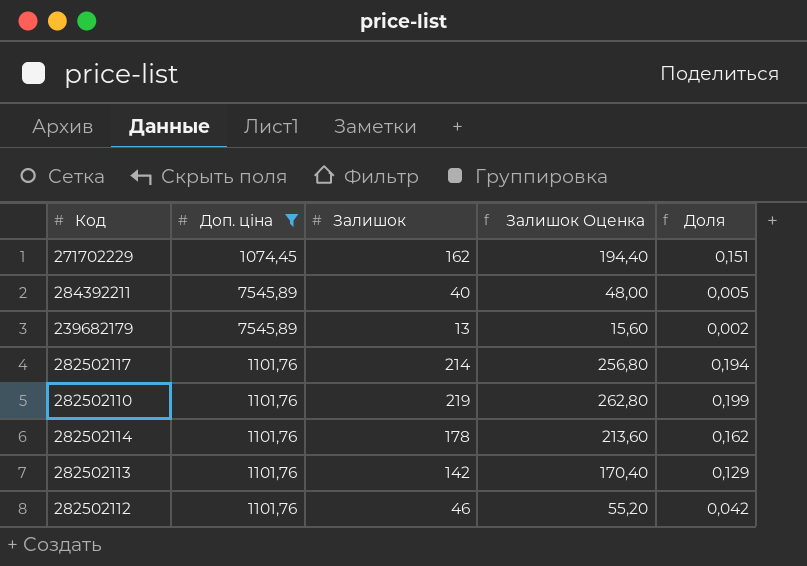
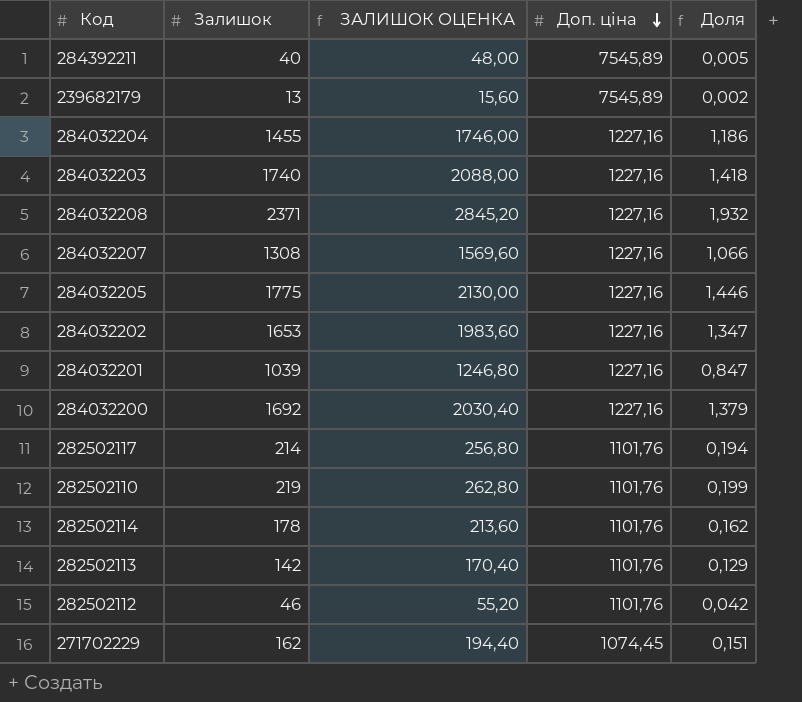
filter: Доп. ціна != 1227,16 -> none
row order: none -> Доп. ціна descending
column name: Залишок Оценка -> ЗАЛИШОК ОЦЕНКА
column Доп. ціна | position: 2 -> 4

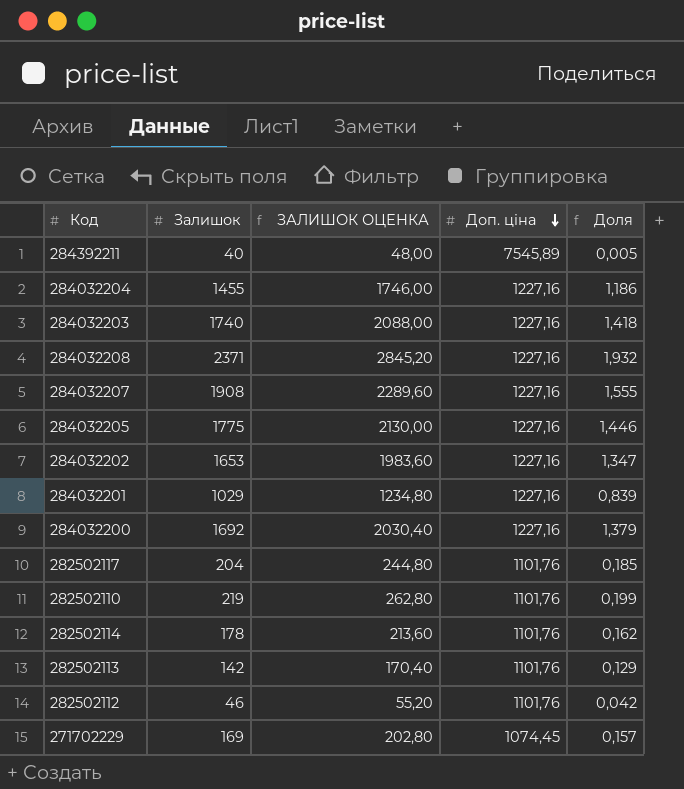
row 239682179: 13 | 15,60 | 7545,89 | 0,002 -> none
284032207 | Залишок: 1308 -> 1908
284032207 | ЗАЛИШОК ОЦЕНКА: 1569,60 -> 2289,60
284032207 | Доля: 1,066 -> 1,555
284032201 | Залишок: 1039 -> 1029
284032201 | ЗАЛИШОК ОЦЕНКА: 1246,80 -> 1234,80
284032201 | Доля: 0,847 -> 0,839
282502117 | Залишок: 214 -> 204
282502117 | ЗАЛИШОК ОЦЕНКА: 256,80 -> 244,80
282502117 | Доля: 0,194 -> 0,185
271702229 | Залишок: 162 -> 169
271702229 | ЗАЛИШОК ОЦЕНКА: 194,40 -> 202,80
271702229 | Доля: 0,151 -> 0,157

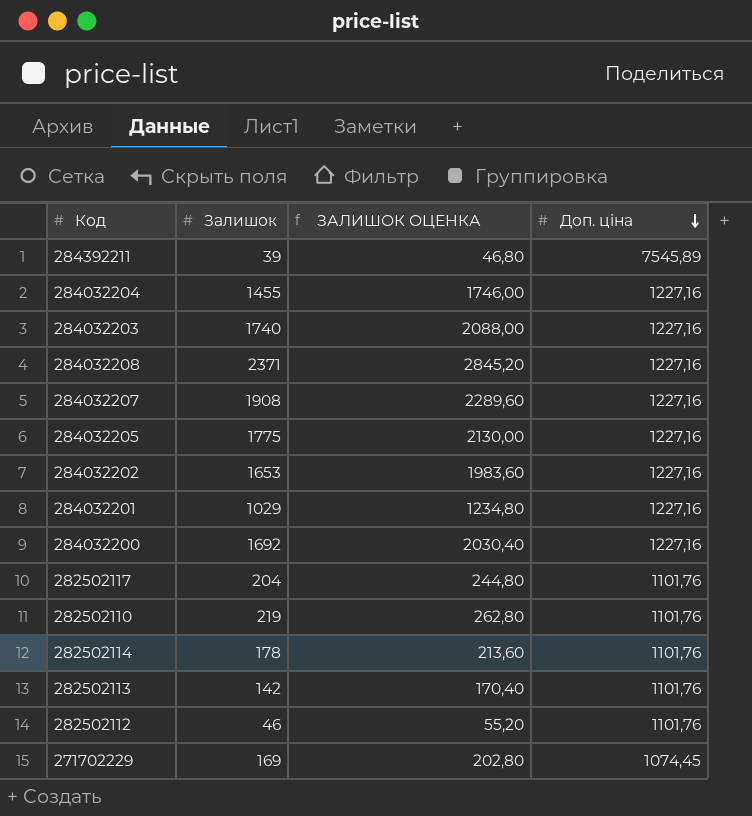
column Доля | formula: [Залишок] / [Доп. ціна] -> none
284392211 | Залишок: 40 -> 39
284392211 | ЗАЛИШОК ОЦЕНКА: 48,00 -> 46,80

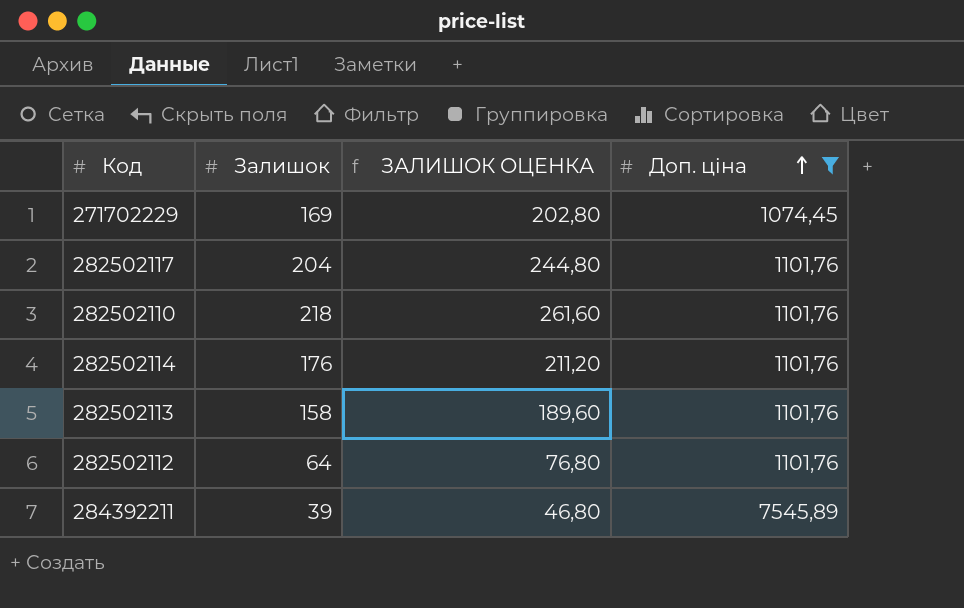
filter: none -> Доп. ціна != 1227,16
row order: Доп. ціна descending -> Доп. ціна ascending
282502110 | Залишок: 219 -> 218
282502110 | ЗАЛИШОК ОЦЕНКА: 262,80 -> 261,60
282502114 | Залишок: 178 -> 176
282502114 | ЗАЛИШОК ОЦЕНКА: 213,60 -> 211,20
282502113 | Залишок: 142 -> 158
282502113 | ЗАЛИШОК ОЦЕНКА: 170,40 -> 189,60
282502112 | Залишок: 46 -> 64
282502112 | ЗАЛИШОК ОЦЕНКА: 55,20 -> 76,80

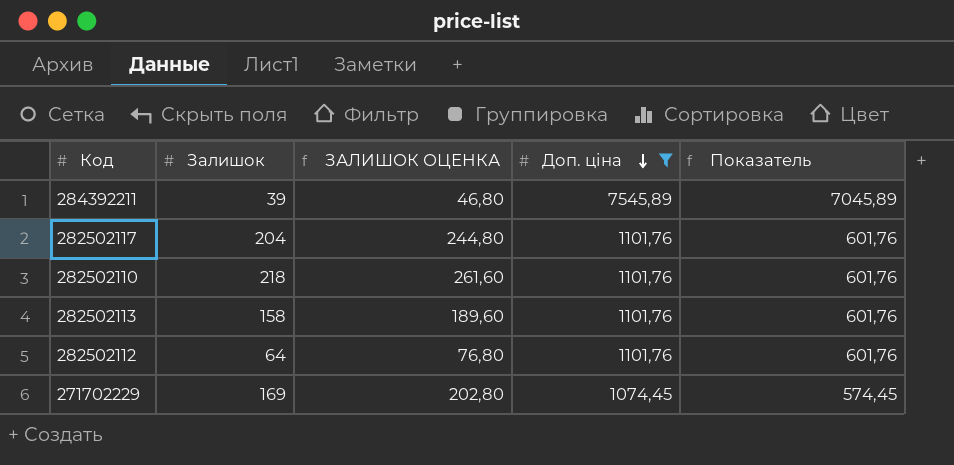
row order: Доп. ціна ascending -> Доп. ціна descending
column Показатель | formula: none -> [Доп. ціна] - 500
row 282502114: 176 | 211,20 | 1101,76 -> none

